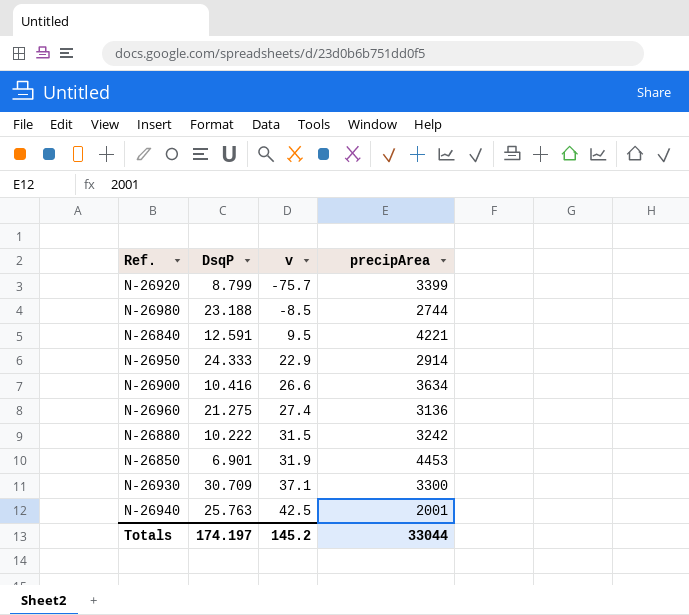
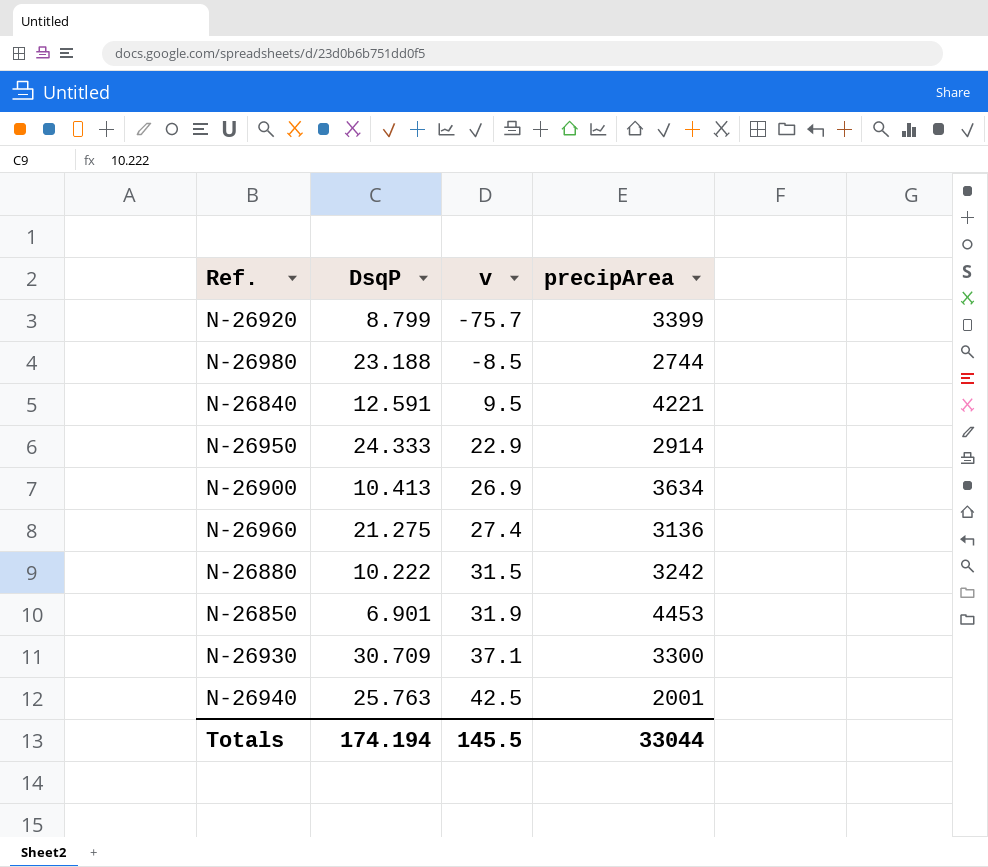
N-26900 | DsqP: 10.416 -> 10.413
N-26900 | v: 26.6 -> 26.9
Totals | DsqP: 174.197 -> 174.194
Totals | v: 145.2 -> 145.5

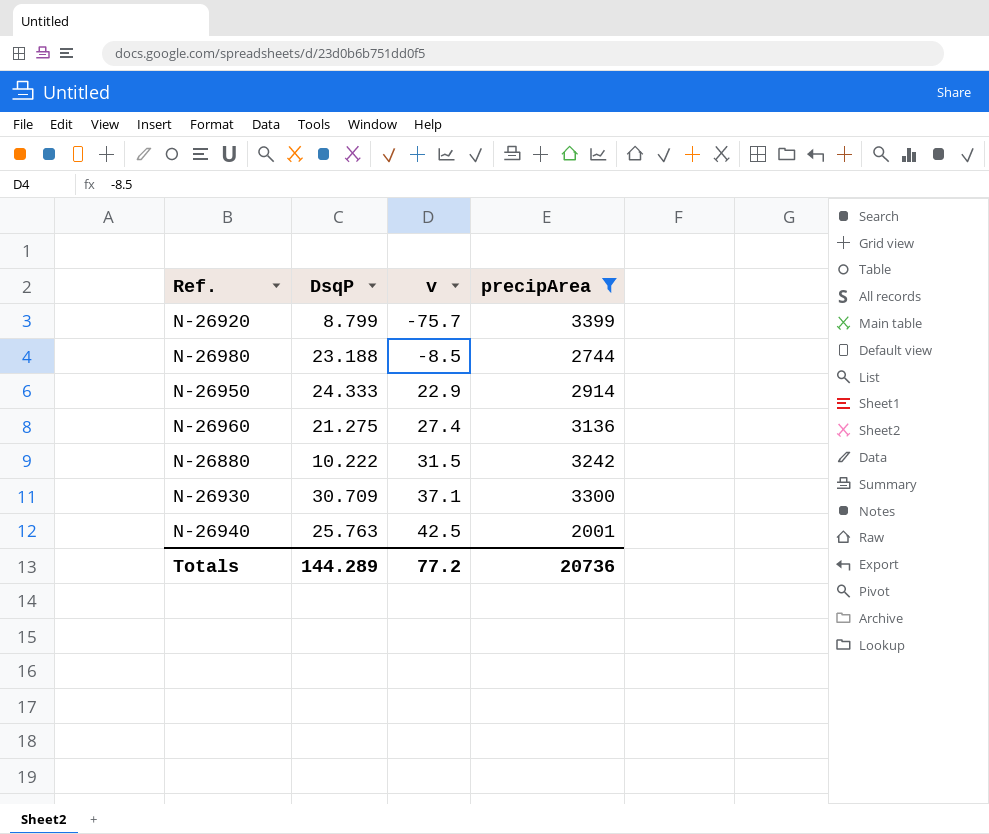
filter: none -> precipArea <= 3399
Totals | DsqP: 174.194 -> 144.289
Totals | v: 145.5 -> 77.2
Totals | precipArea: 33044 -> 20736

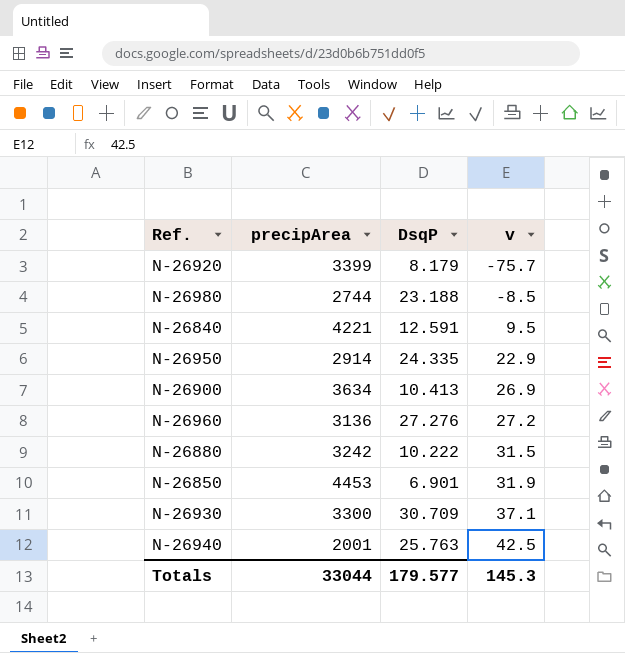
filter: precipArea <= 3399 -> none
column precipArea | position: 4 -> 2
N-26920 | DsqP: 8.799 -> 8.179
N-26950 | DsqP: 24.333 -> 24.335
N-26960 | DsqP: 21.275 -> 27.276
N-26960 | v: 27.4 -> 27.2
Totals | precipArea: 20736 -> 33044
Totals | DsqP: 144.289 -> 179.577
Totals | v: 77.2 -> 145.3

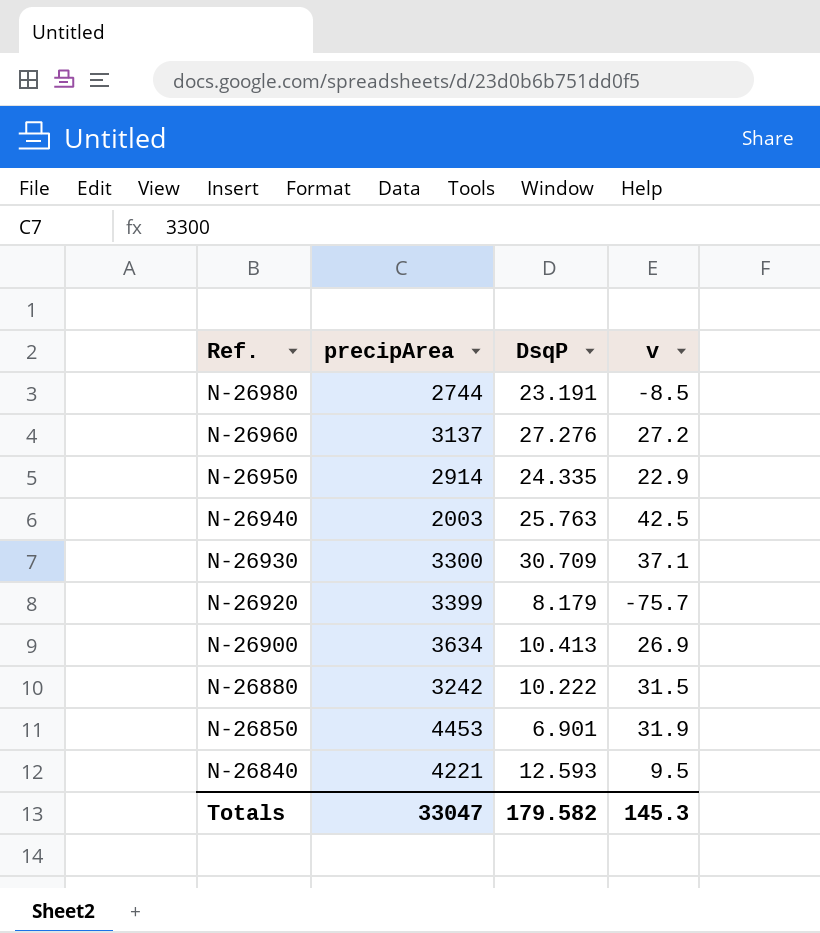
row order: v ascending -> Ref. descending
N-26980 | DsqP: 23.188 -> 23.191
N-26960 | precipArea: 3136 -> 3137
N-26940 | precipArea: 2001 -> 2003
N-26840 | DsqP: 12.591 -> 12.593
Totals | precipArea: 33044 -> 33047
Totals | DsqP: 179.577 -> 179.582

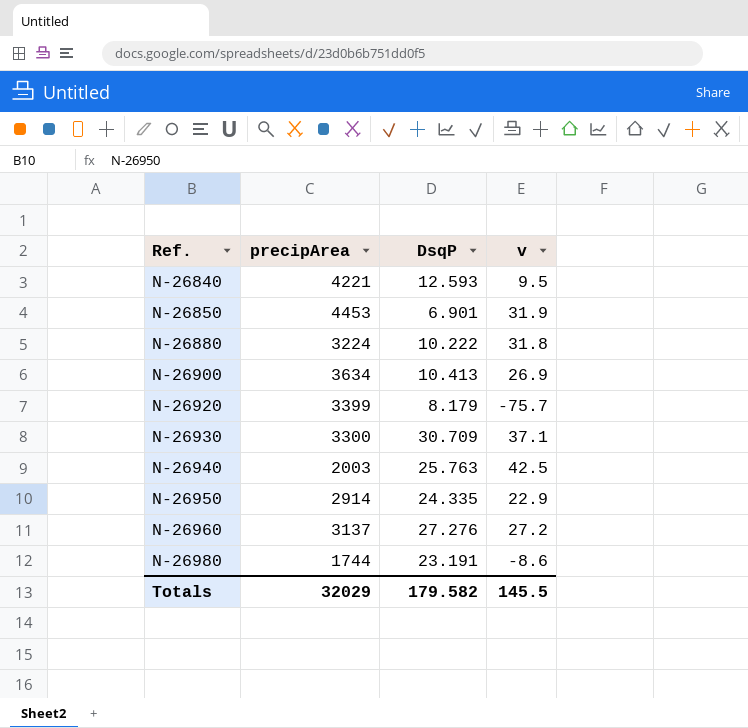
row order: Ref. descending -> Ref. ascending
N-26880 | precipArea: 3242 -> 3224
N-26880 | v: 31.5 -> 31.8
N-26980 | precipArea: 2744 -> 1744
N-26980 | v: -8.5 -> -8.6
Totals | precipArea: 33047 -> 32029
Totals | v: 145.3 -> 145.5

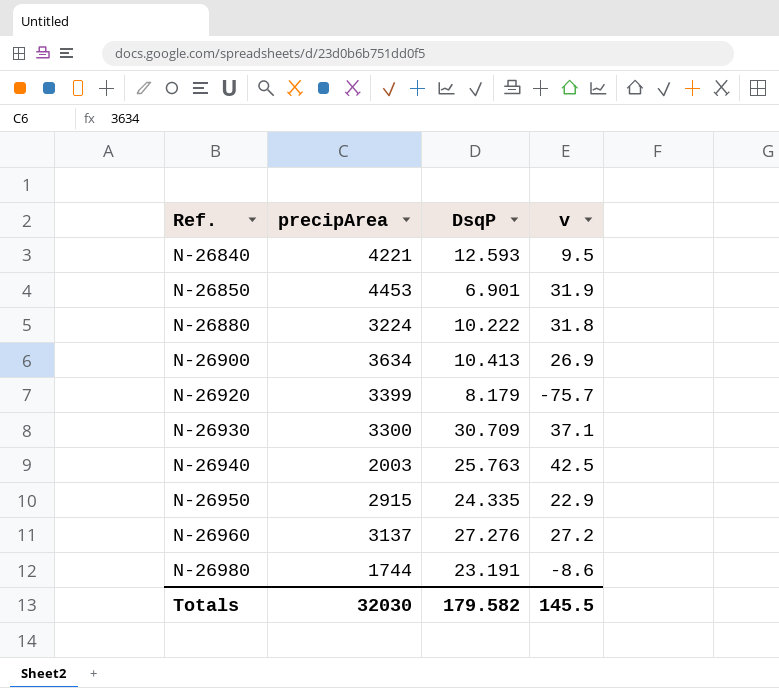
N-26950 | precipArea: 2914 -> 2915
Totals | precipArea: 32029 -> 32030

